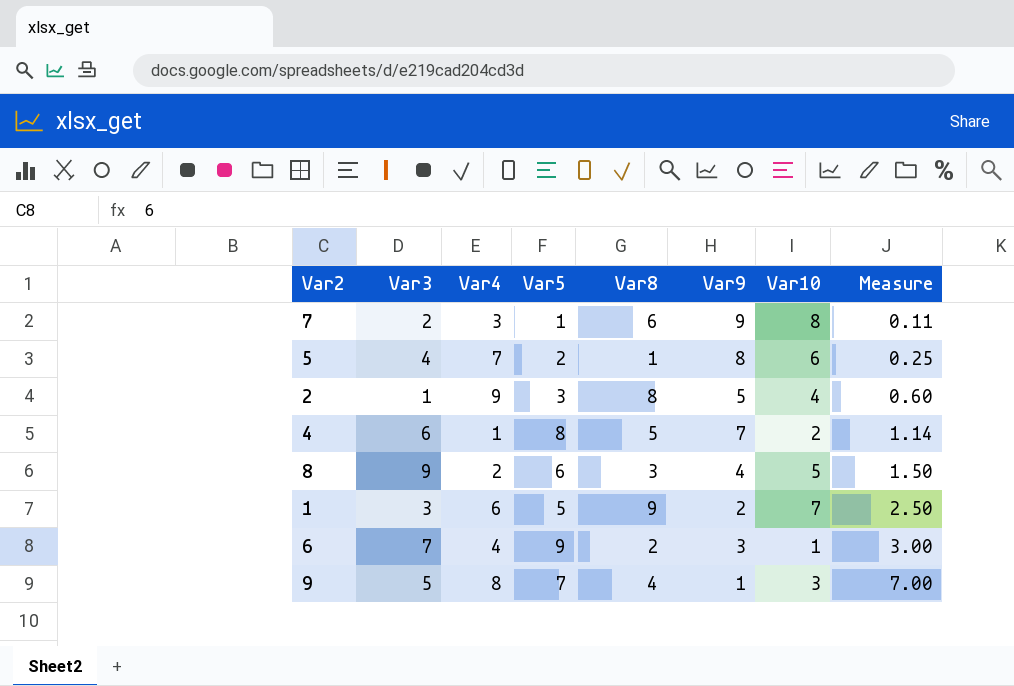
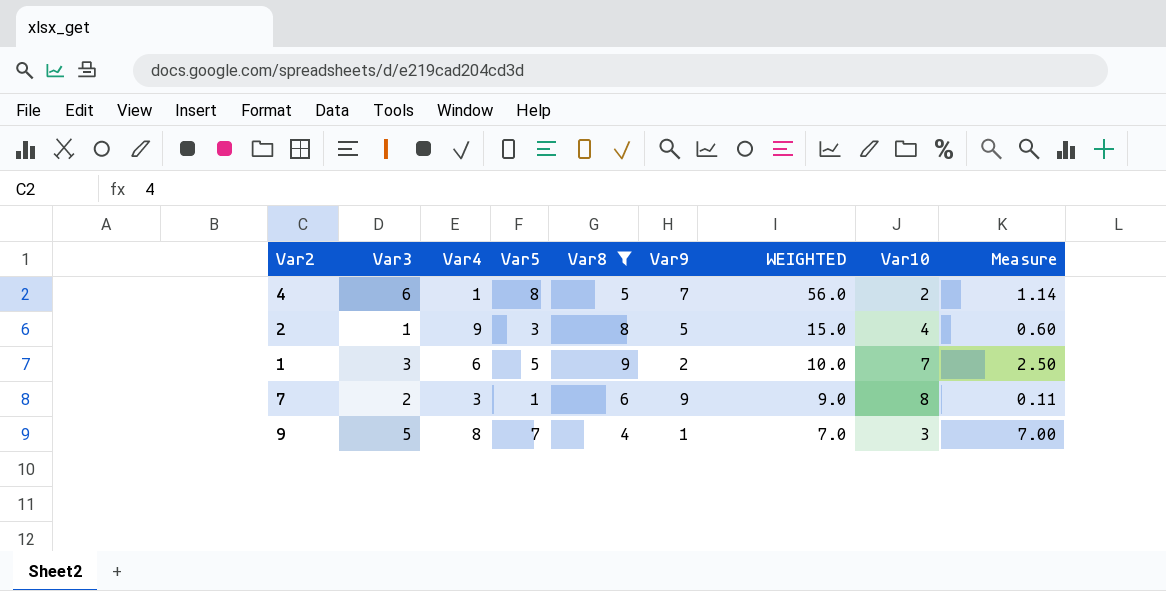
filter: none -> Var8 >= 4
row order: Measure ascending -> WEIGHTED descending
column WEIGHTED | formula: none -> [Var5] * [Var9]

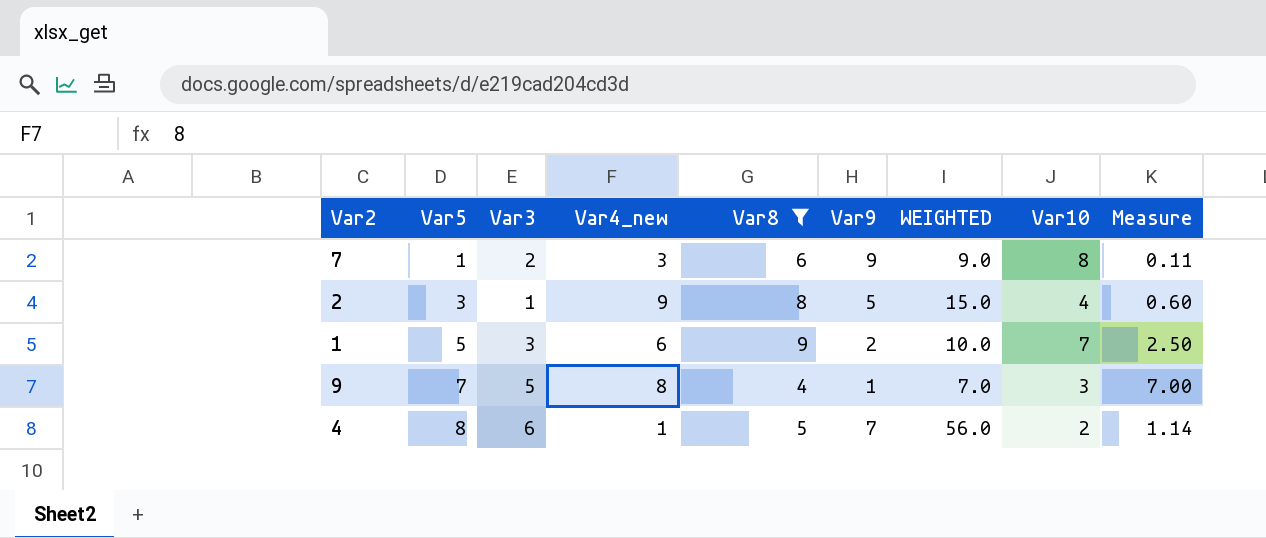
row order: WEIGHTED descending -> Var5 ascending
column Var5 | position: 4 -> 2
column name: Var4 -> Var4_new

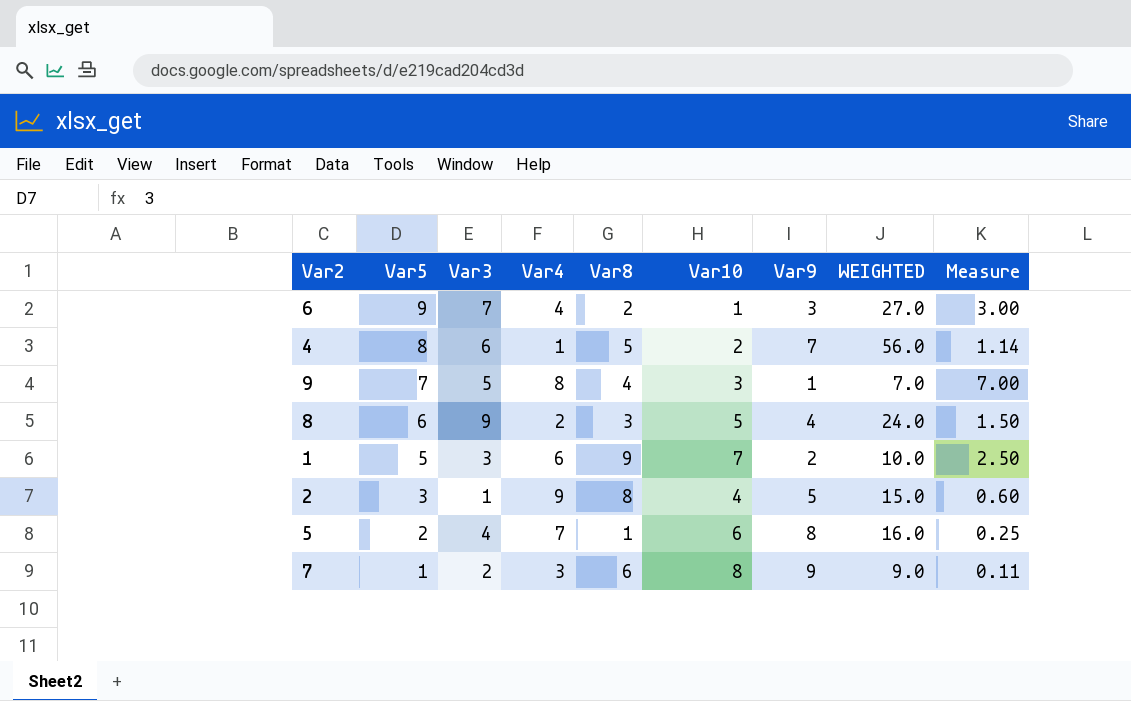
filter: Var8 >= 4 -> none
row order: Var5 ascending -> Var5 descending
column name: Var4_new -> Var4
column Var10 | position: 8 -> 6

